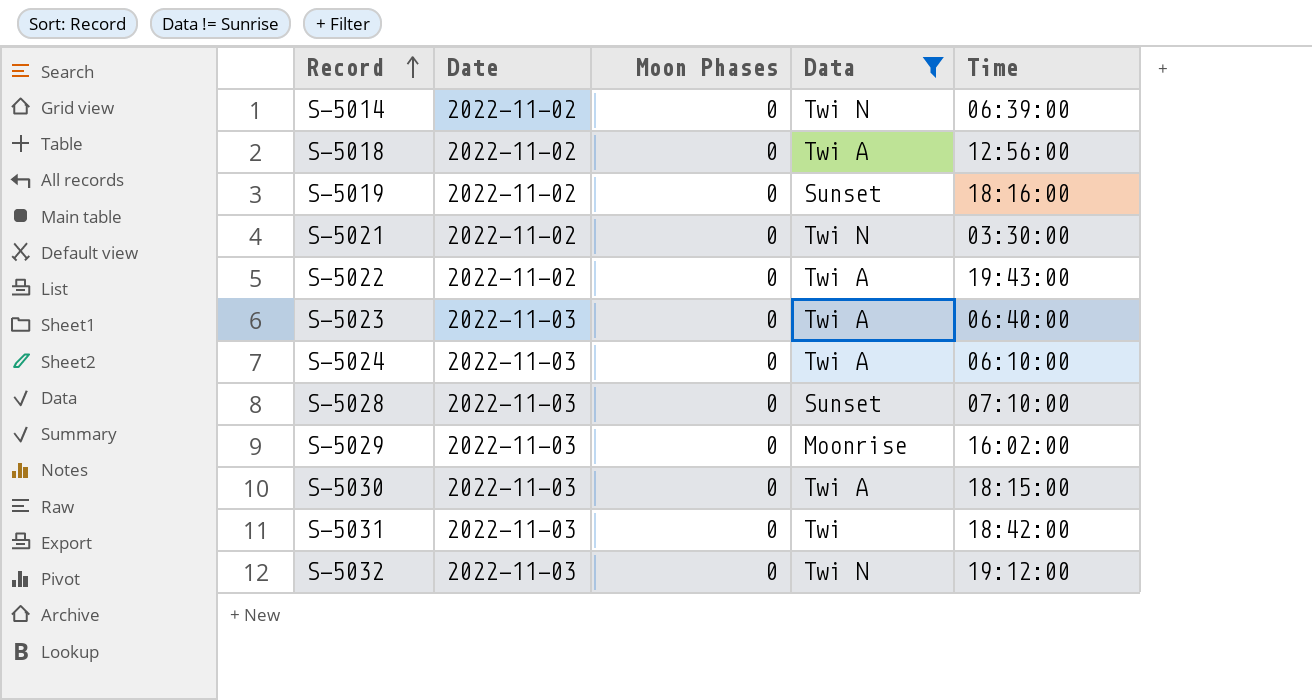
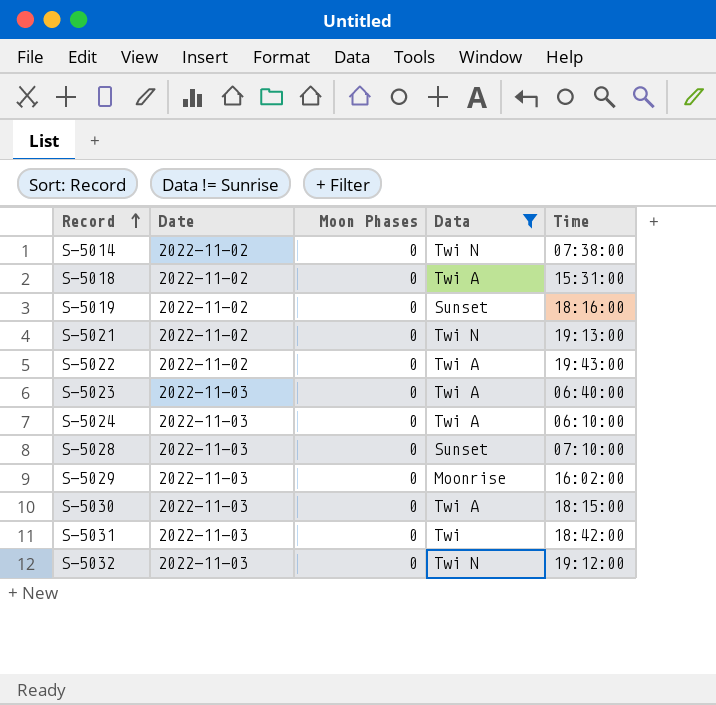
S-5014 | Time: 06:39:00 -> 07:38:00
S-5018 | Time: 12:56:00 -> 15:31:00
S-5021 | Time: 03:30:00 -> 19:13:00

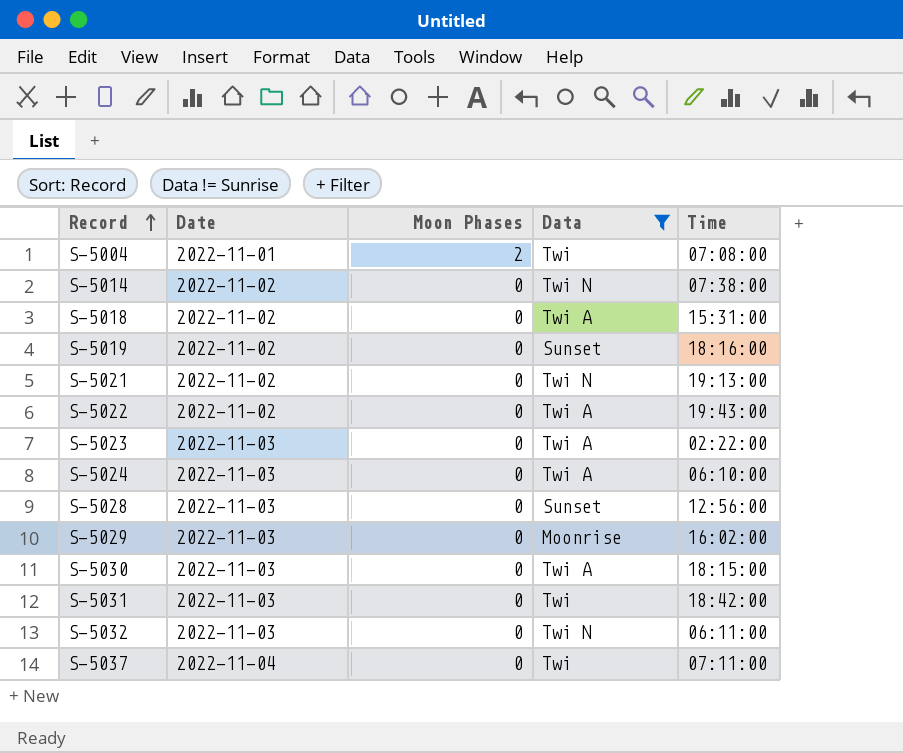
row S-5004: none -> 2022-11-01 | 2 | Twi | 07:08:00
S-5023 | Time: 06:40:00 -> 02:22:00
S-5028 | Time: 07:10:00 -> 12:56:00
S-5032 | Time: 19:12:00 -> 06:11:00
row S-5037: none -> 2022-11-04 | 0 | Twi | 07:11:00

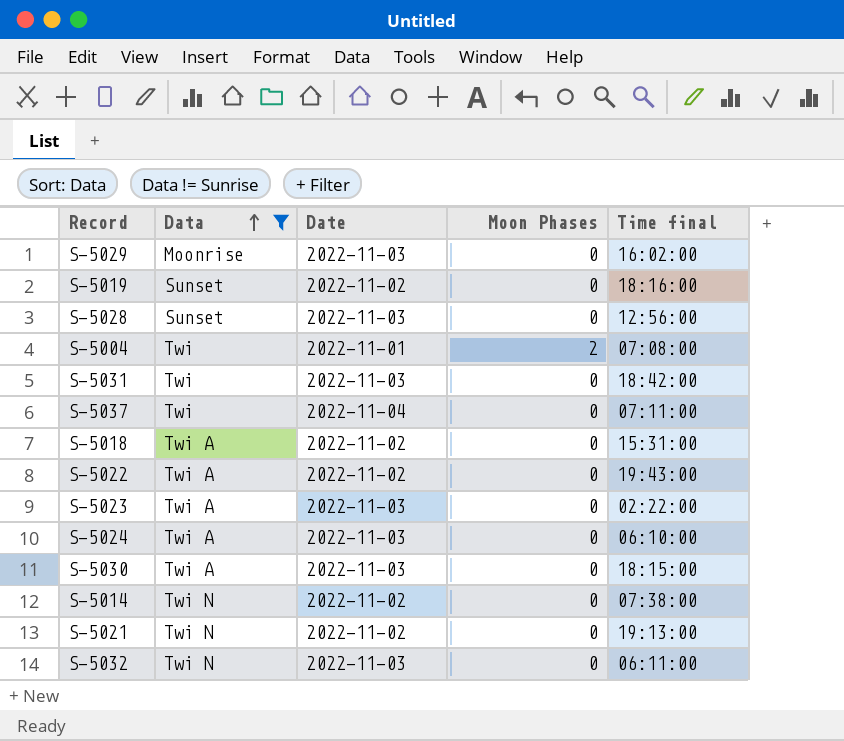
row order: Record ascending -> Data ascending
column Data | position: 4 -> 2
column name: Time -> Time final

